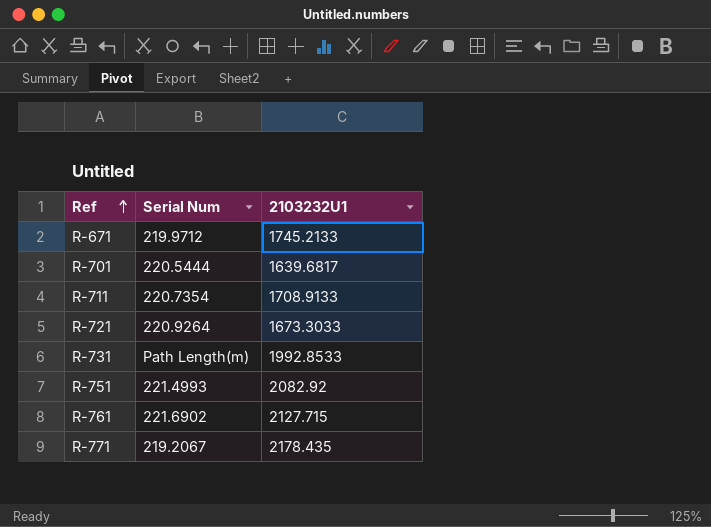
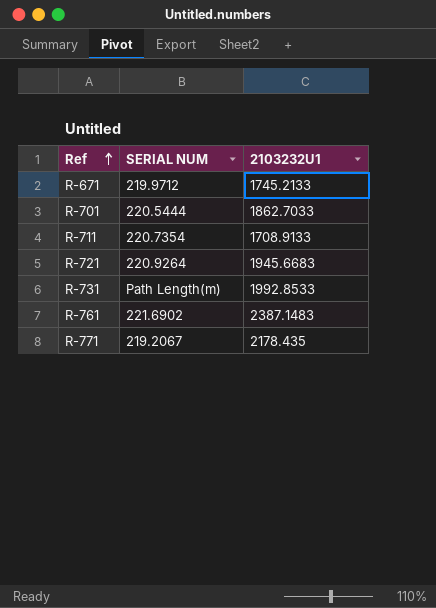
column name: Serial Num -> SERIAL NUM
row R-751: 221.4993 | 2082.92 -> none
R-701 | 2103232U1: 1639.6817 -> 1862.7033
R-721 | 2103232U1: 1673.3033 -> 1945.6683
R-761 | 2103232U1: 2127.715 -> 2387.1483

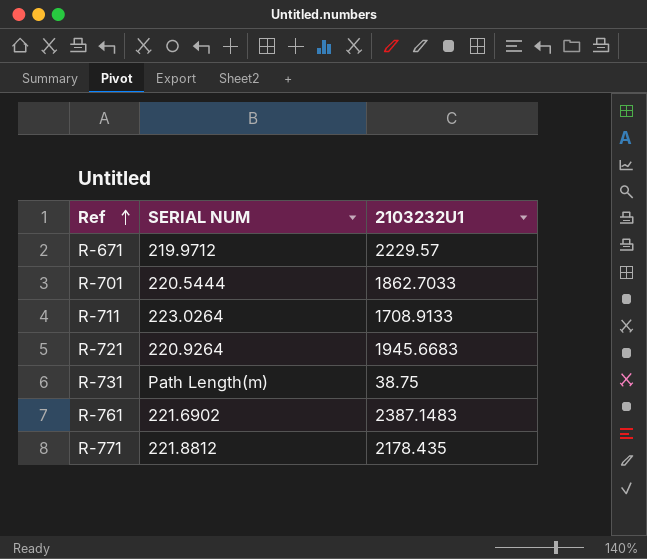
R-671 | 2103232U1: 1745.2133 -> 2229.57
R-711 | SERIAL NUM: 220.7354 -> 223.0264
R-731 | 2103232U1: 1992.8533 -> 38.75
R-771 | SERIAL NUM: 219.2067 -> 221.8812

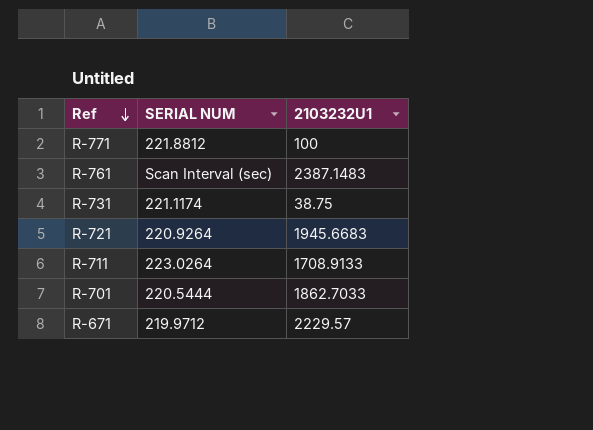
row order: Ref ascending -> Ref descending
R-771 | 2103232U1: 2178.435 -> 100
R-761 | SERIAL NUM: 221.6902 -> Scan Interval (sec)
R-731 | SERIAL NUM: Path Length(m) -> 221.1174

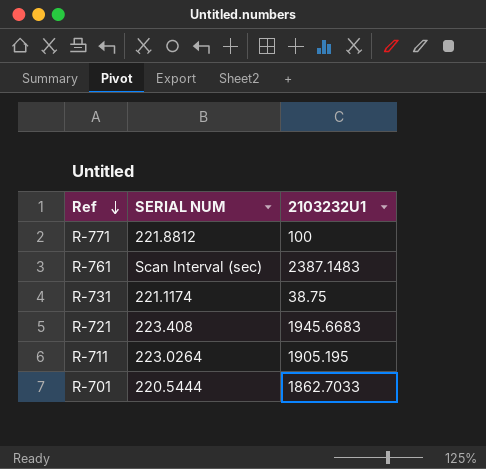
row R-671: 219.9712 | 2229.57 -> none
R-721 | SERIAL NUM: 220.9264 -> 223.408
R-711 | 2103232U1: 1708.9133 -> 1905.195

